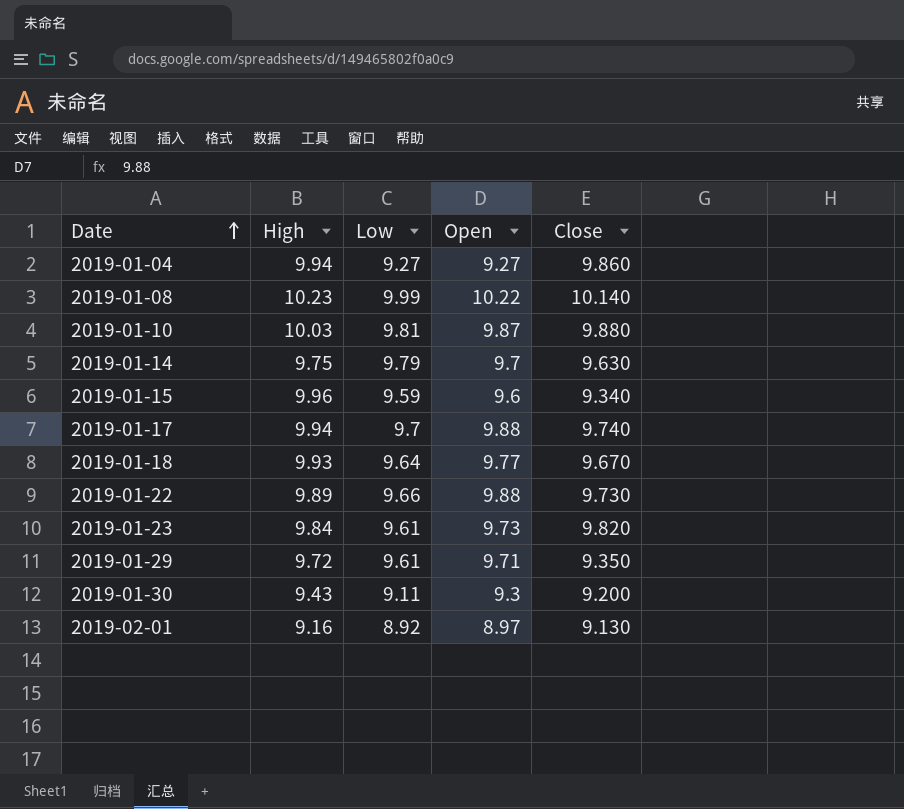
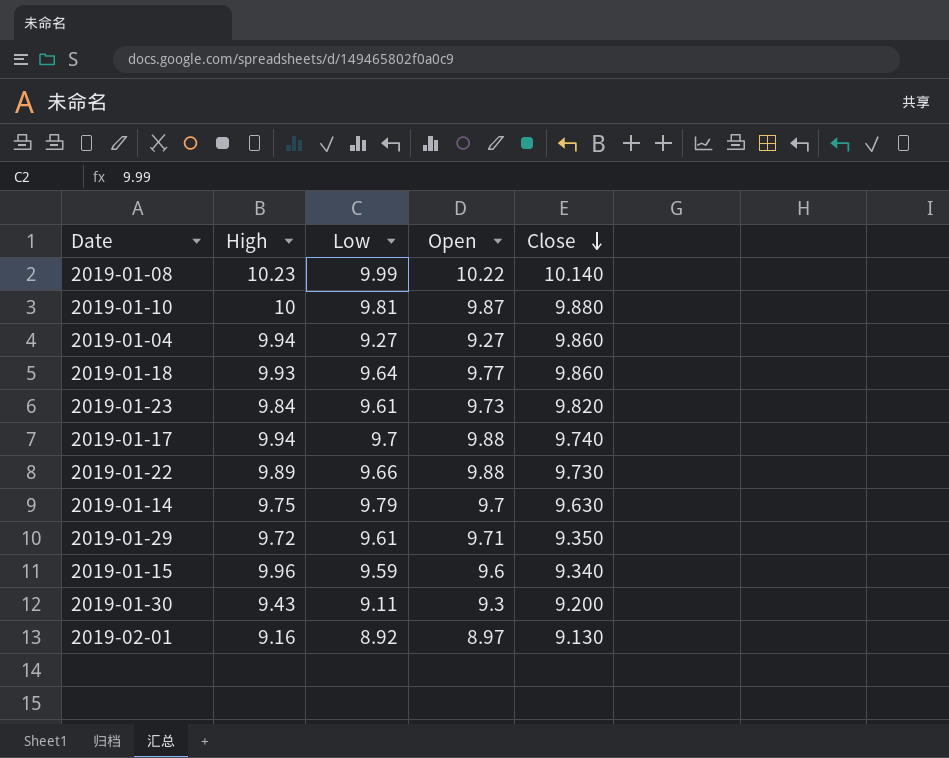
row order: Date ascending -> Close descending
2019-01-10 | High: 10.03 -> 10
2019-01-18 | Close: 9.670 -> 9.860

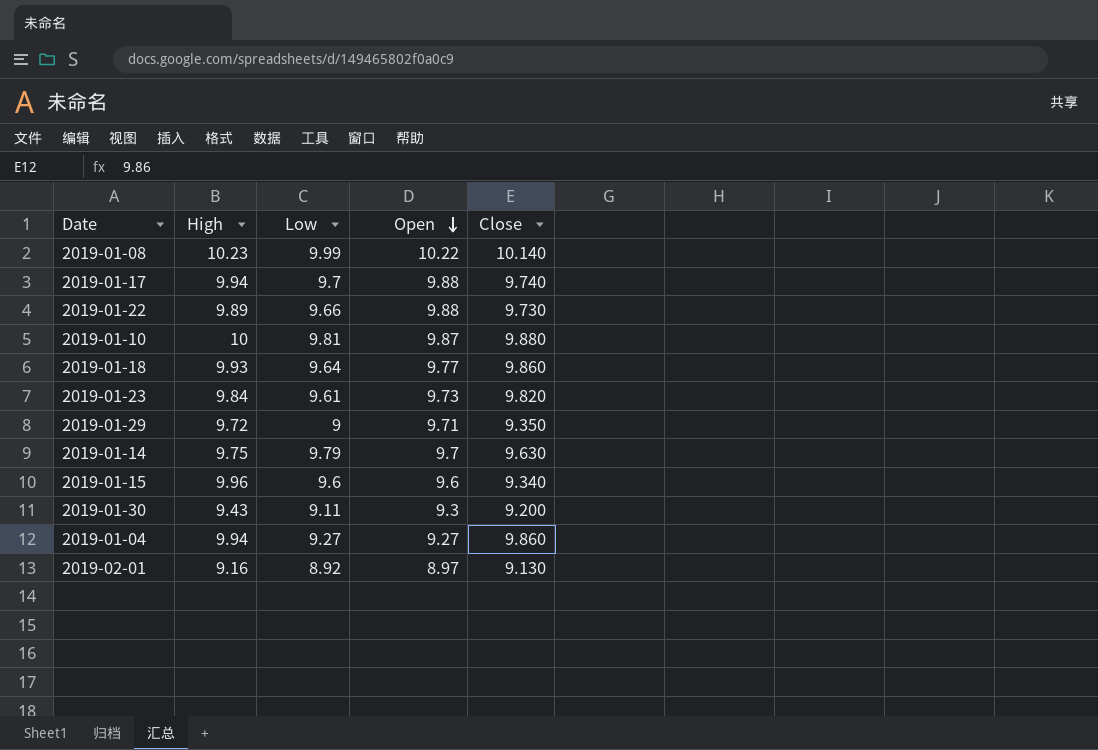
row order: Close descending -> Open descending
2019-01-29 | Low: 9.61 -> 9
2019-01-15 | Low: 9.59 -> 9.6

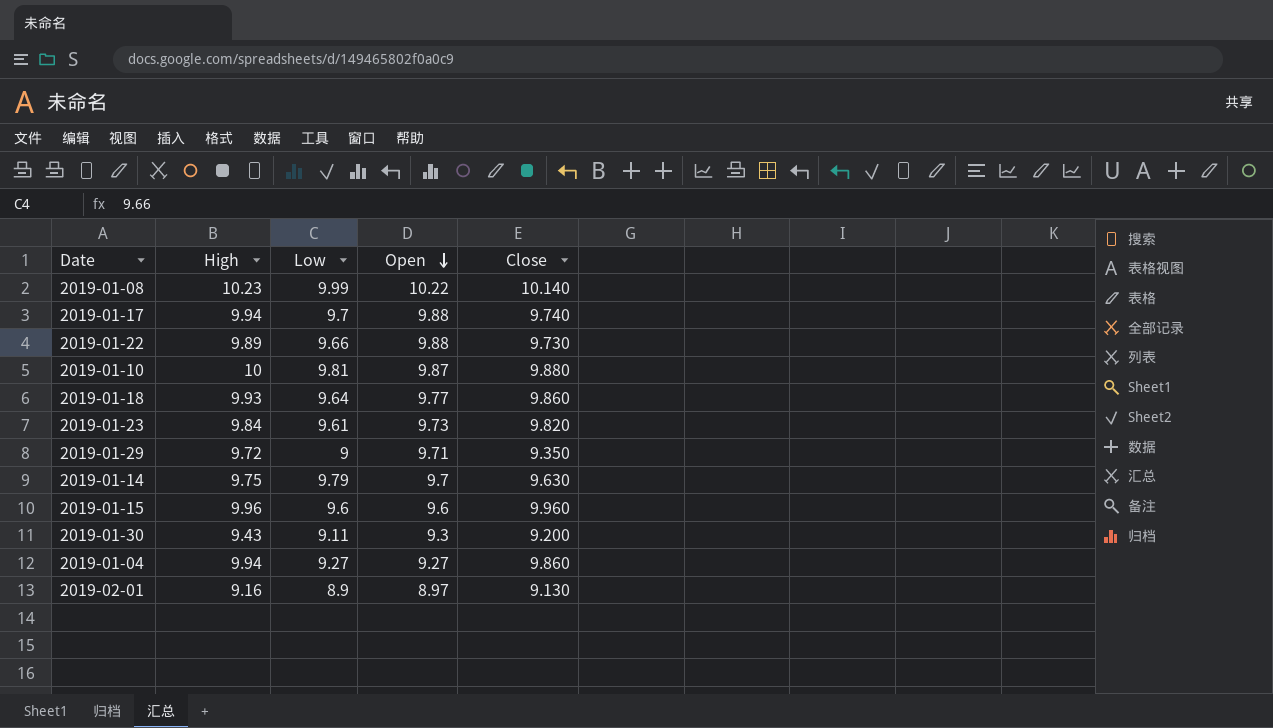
2019-01-15 | Close: 9.340 -> 9.960
2019-02-01 | Low: 8.92 -> 8.9

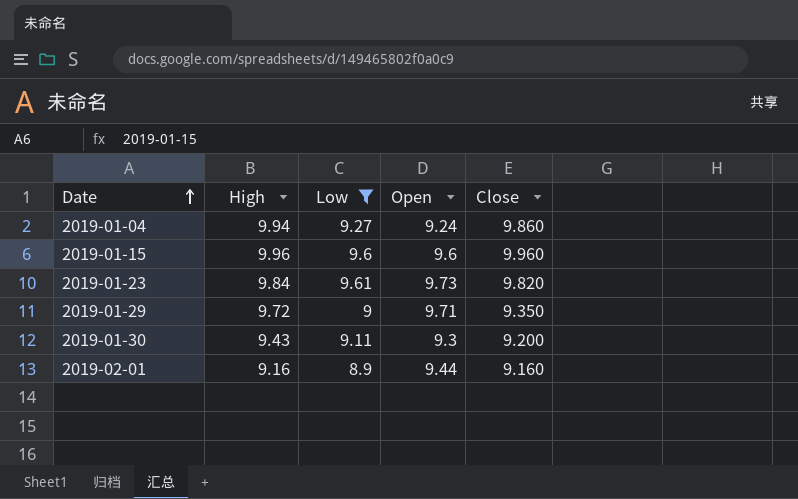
filter: none -> Low <= 9.61
row order: Open descending -> Date ascending
2019-01-04 | Open: 9.27 -> 9.24
2019-02-01 | Open: 8.97 -> 9.44
2019-02-01 | Close: 9.130 -> 9.160

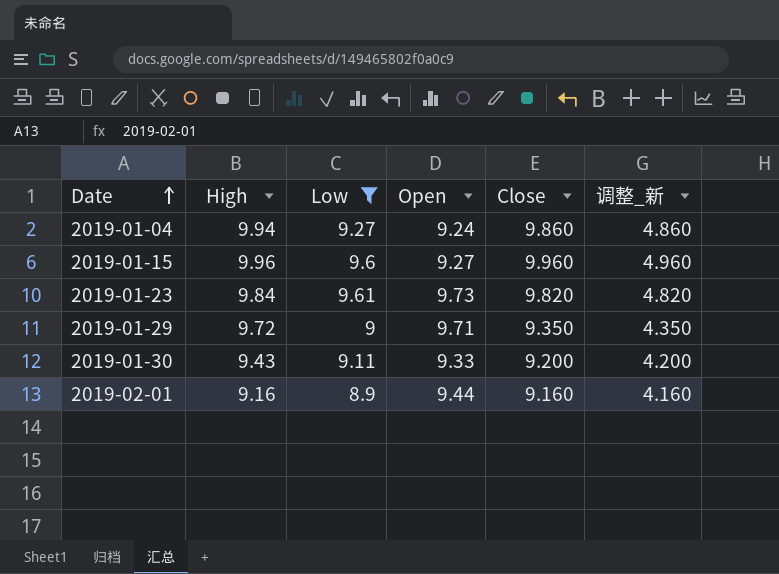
column 调整_新 | formula: none -> [Close] - 5
2019-01-15 | Open: 9.6 -> 9.27
2019-01-30 | Open: 9.3 -> 9.33

